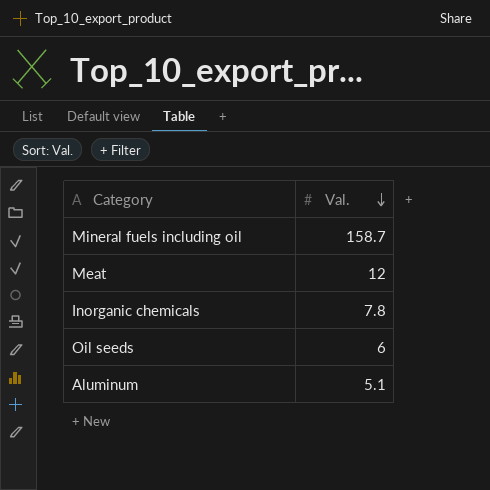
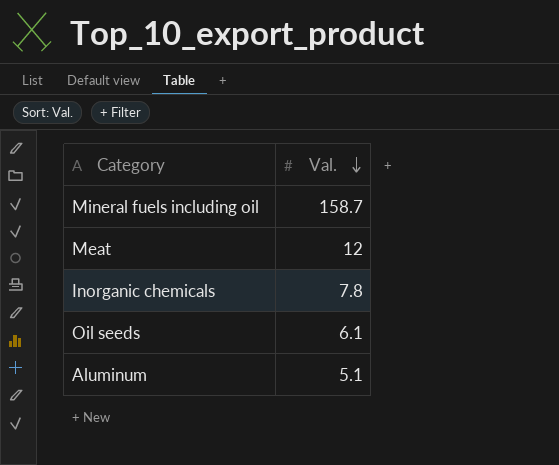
Oil seeds | Val.: 6 -> 6.1

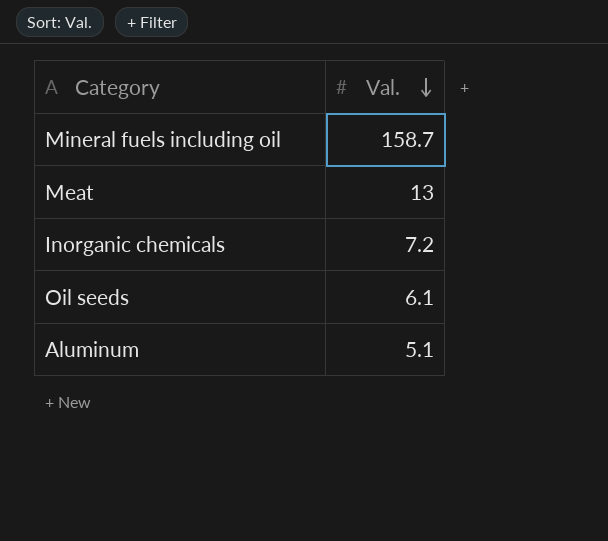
Meat | Val.: 12 -> 13
Inorganic chemicals | Val.: 7.8 -> 7.2

